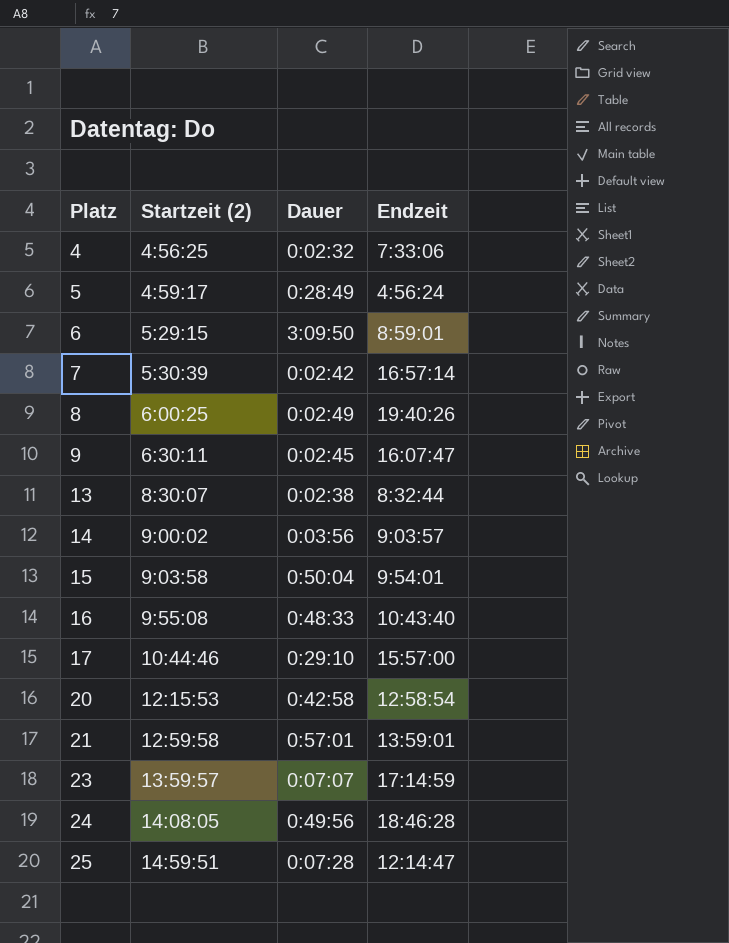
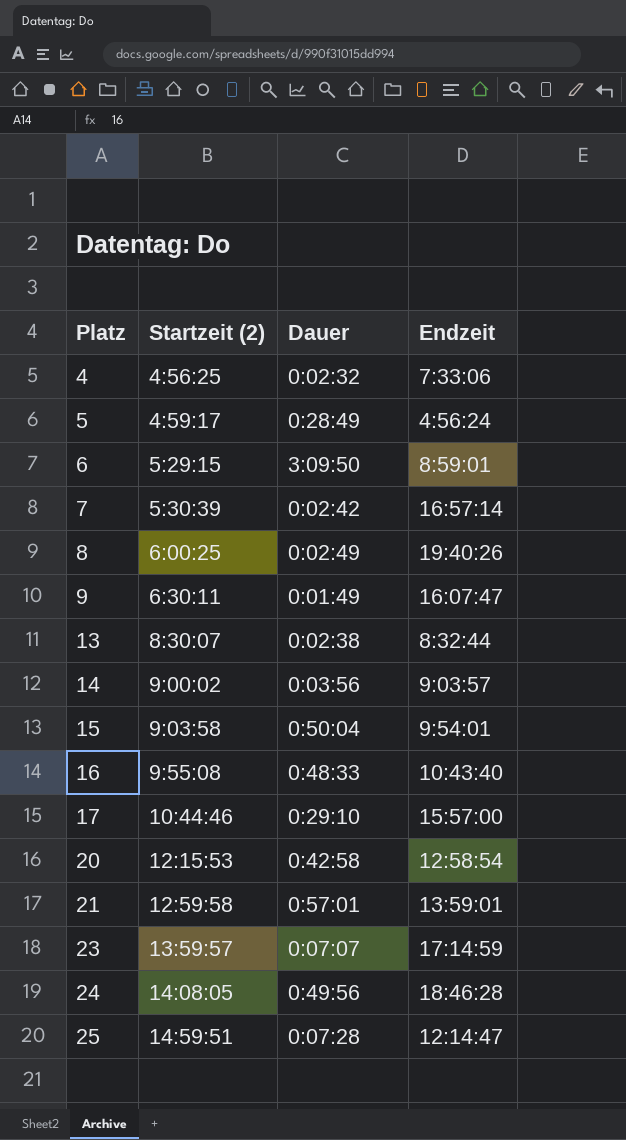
9 | Dauer: 0:02:45 -> 0:01:49

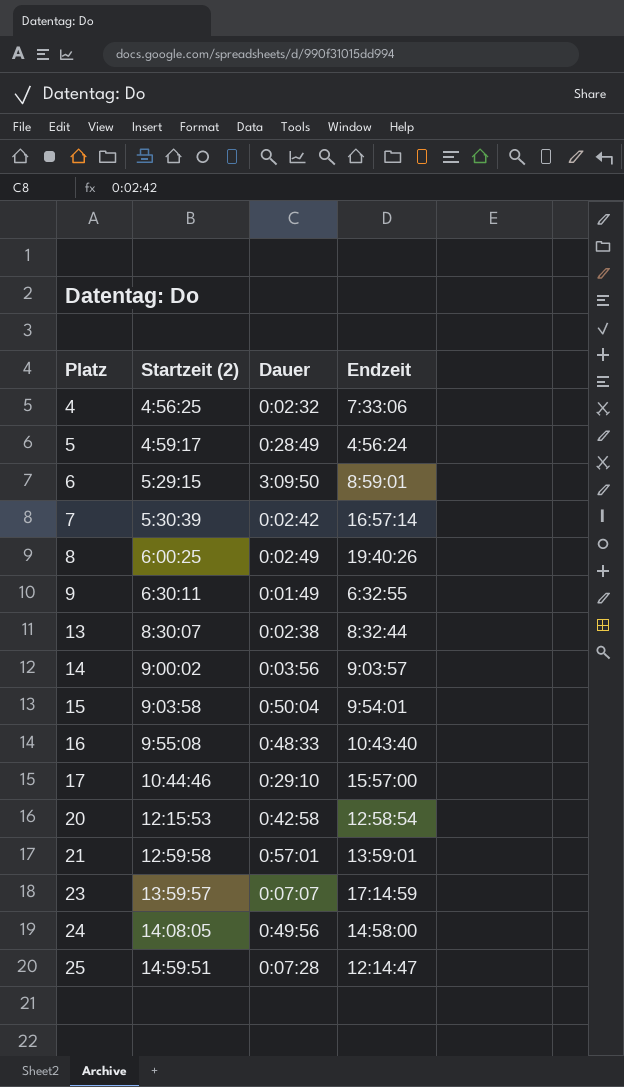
9 | Endzeit: 16:07:47 -> 6:32:55
24 | Endzeit: 18:46:28 -> 14:58:00

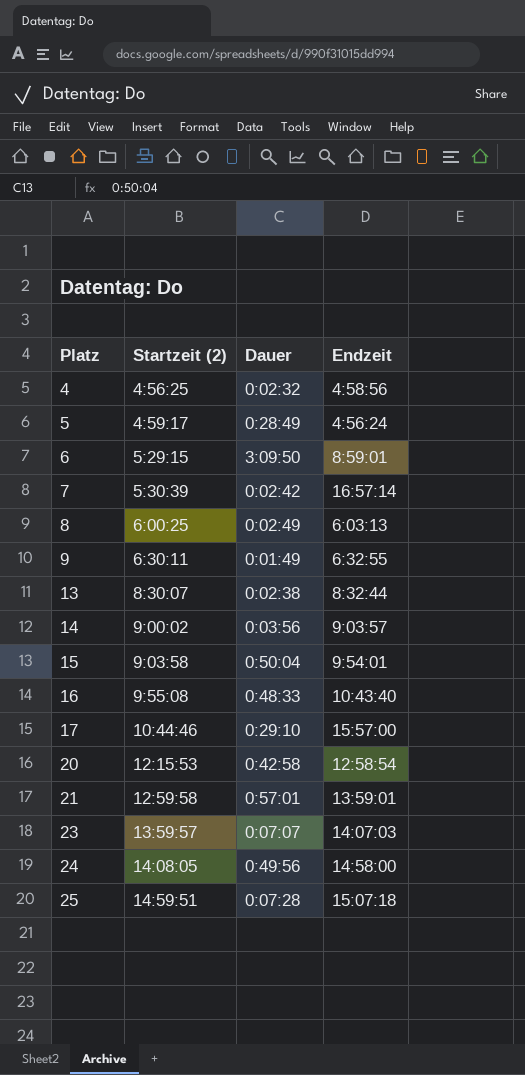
4 | Endzeit: 7:33:06 -> 4:58:56
8 | Endzeit: 19:40:26 -> 6:03:13
23 | Endzeit: 17:14:59 -> 14:07:03
25 | Endzeit: 12:14:47 -> 15:07:18

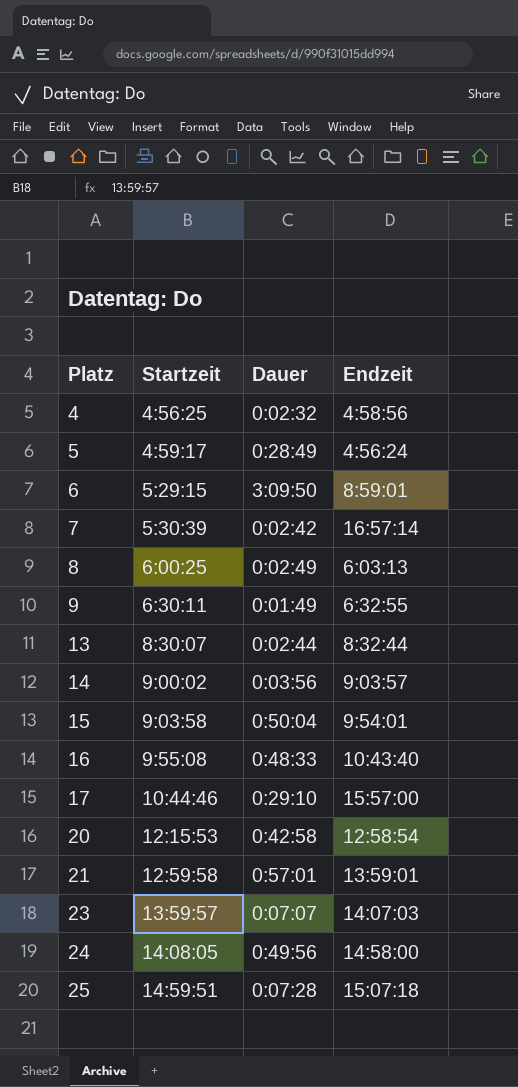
column name: Startzeit (2) -> Startzeit
13 | Dauer: 0:02:38 -> 0:02:44

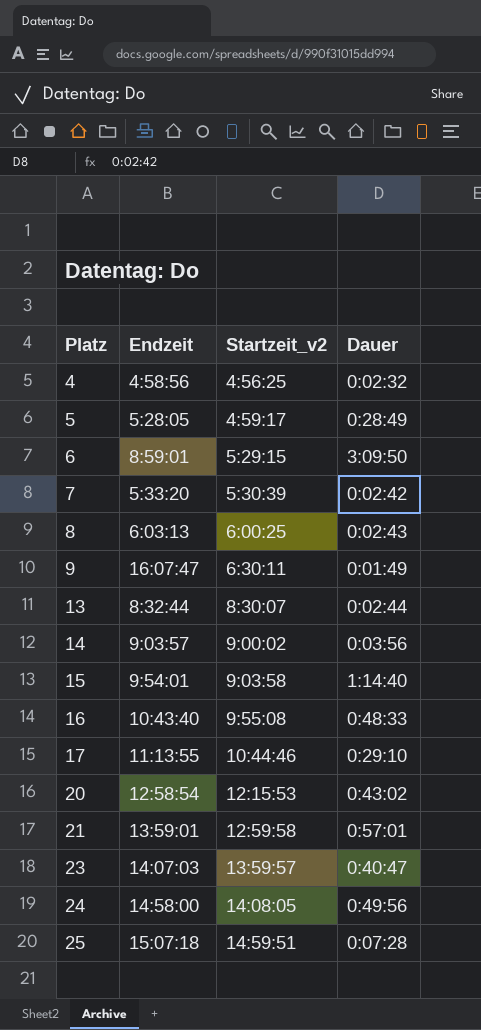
column Endzeit | position: 4 -> 2
column name: Startzeit -> Startzeit_v2
5 | Endzeit: 4:56:24 -> 5:28:05
7 | Endzeit: 16:57:14 -> 5:33:20
8 | Dauer: 0:02:49 -> 0:02:43
9 | Endzeit: 6:32:55 -> 16:07:47
15 | Dauer: 0:50:04 -> 1:14:40
17 | Endzeit: 15:57:00 -> 11:13:55
20 | Dauer: 0:42:58 -> 0:43:02
23 | Dauer: 0:07:07 -> 0:40:47

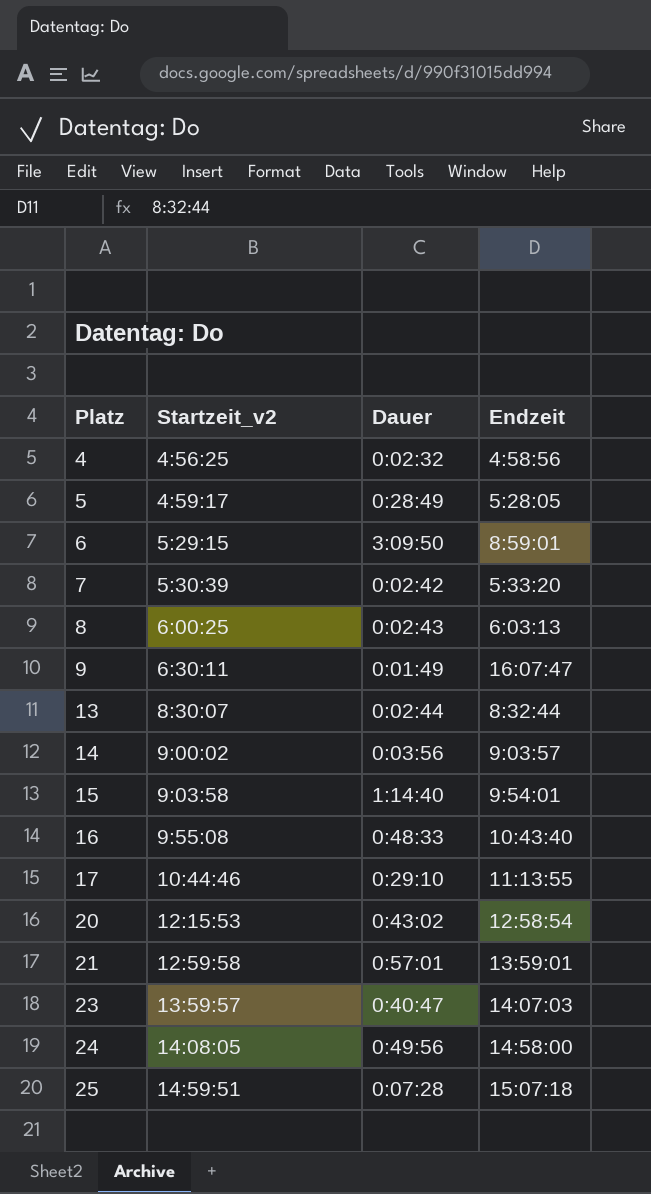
column Endzeit | position: 2 -> 4

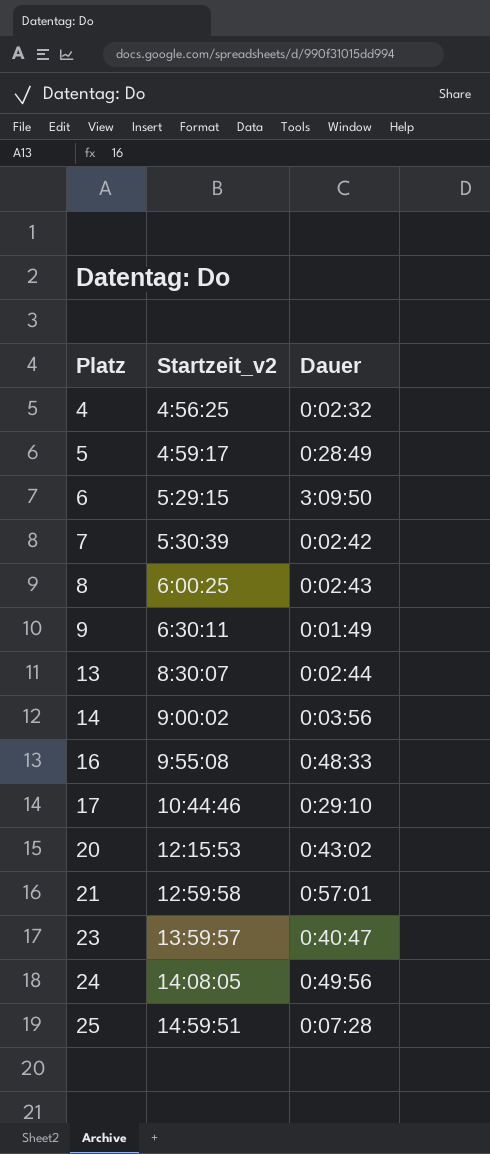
column Endzeit | position: 4 -> none
row 15: 9:03:58 | 1:14:40 | 9:54:01 -> none

